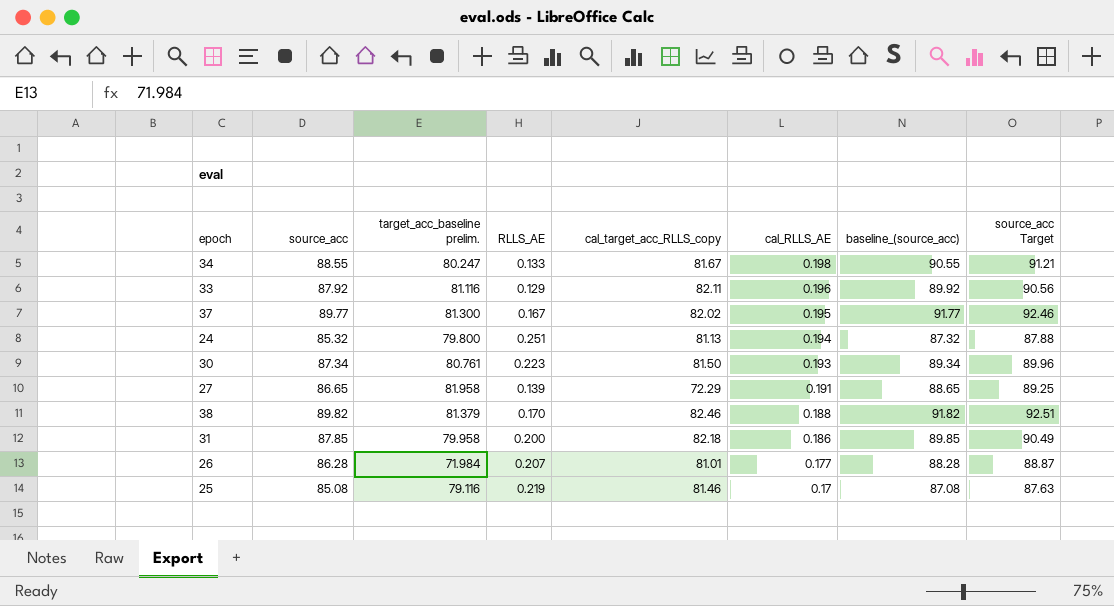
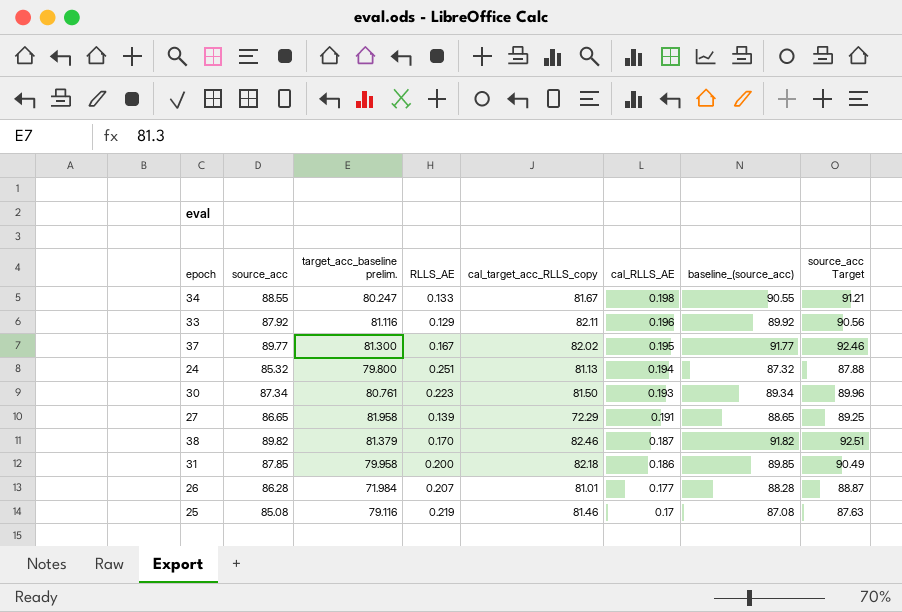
38 | cal_RLLS_AE: 0.188 -> 0.187

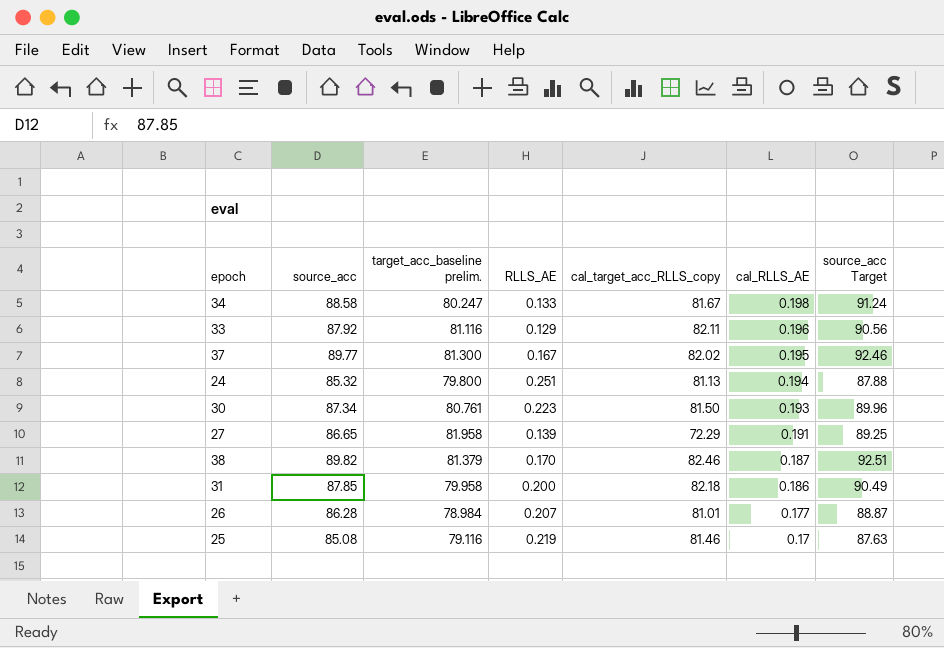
column baseline_(source_acc) | formula: [source_acc] + 2 -> none
34 | source_acc: 88.55 -> 88.58
34 | source_acc Target: 91.21 -> 91.24
26 | target_acc_baseline prelim.: 71.984 -> 78.984

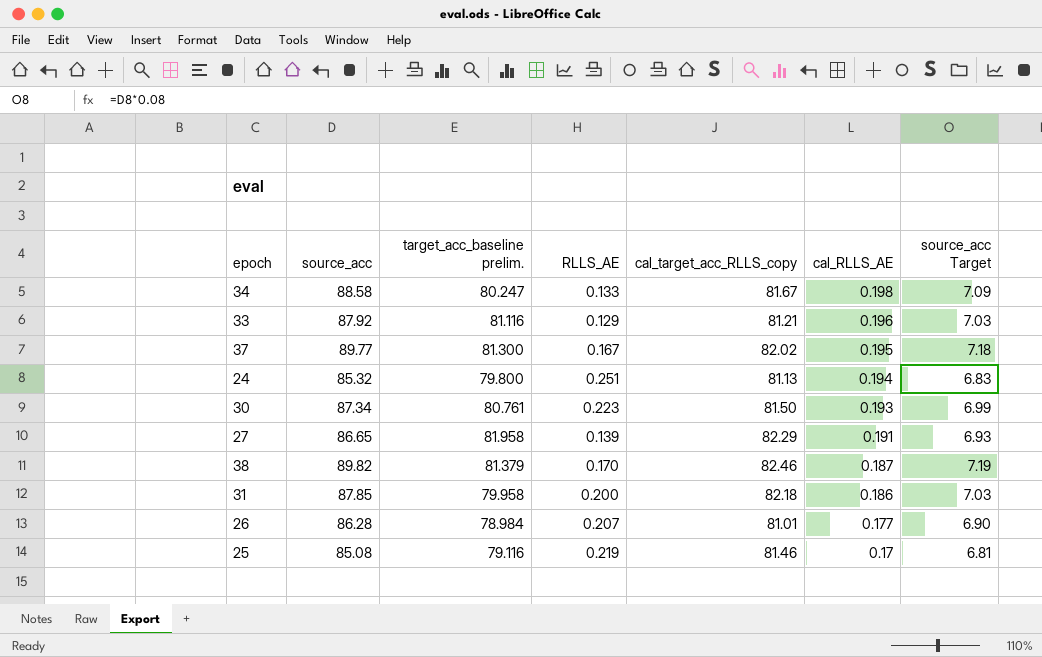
column source_acc Target | formula: [source_acc] * 1.03 -> [source_acc] * 0.08
33 | cal_target_acc_RLLS_copy: 82.11 -> 81.21
27 | cal_target_acc_RLLS_copy: 72.29 -> 82.29

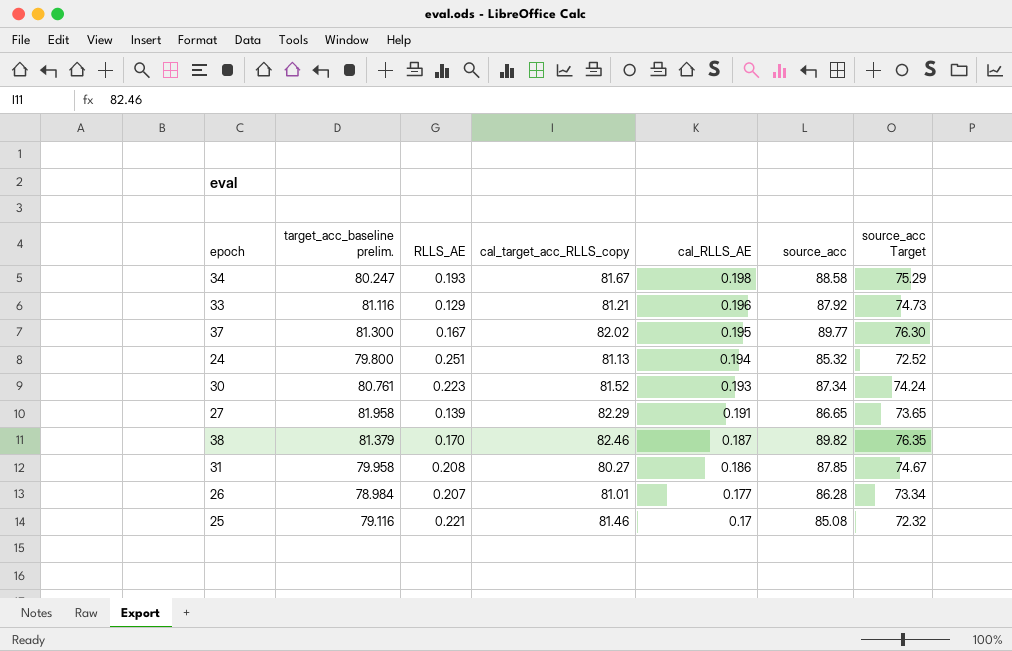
column source_acc | position: 2 -> 6
column source_acc Target | formula: [source_acc] * 0.08 -> [source_acc] * 0.85
34 | RLLS_AE: 0.133 -> 0.193
30 | cal_target_acc_RLLS_copy: 81.50 -> 81.52
31 | RLLS_AE: 0.200 -> 0.208
31 | cal_target_acc_RLLS_copy: 82.18 -> 80.27
25 | RLLS_AE: 0.219 -> 0.221

